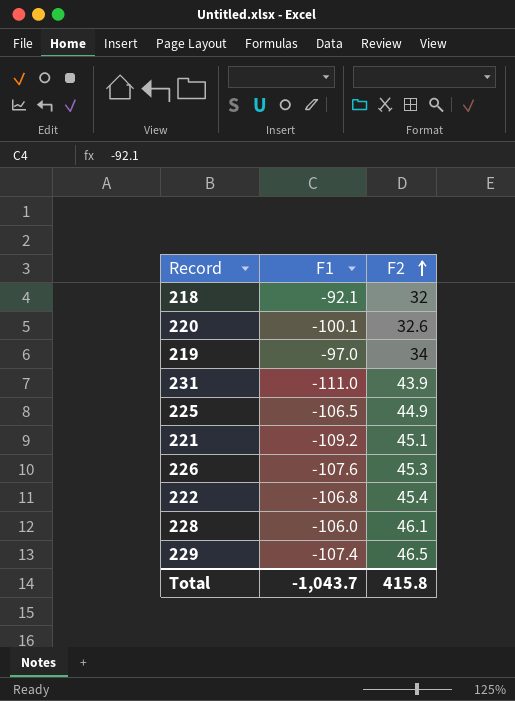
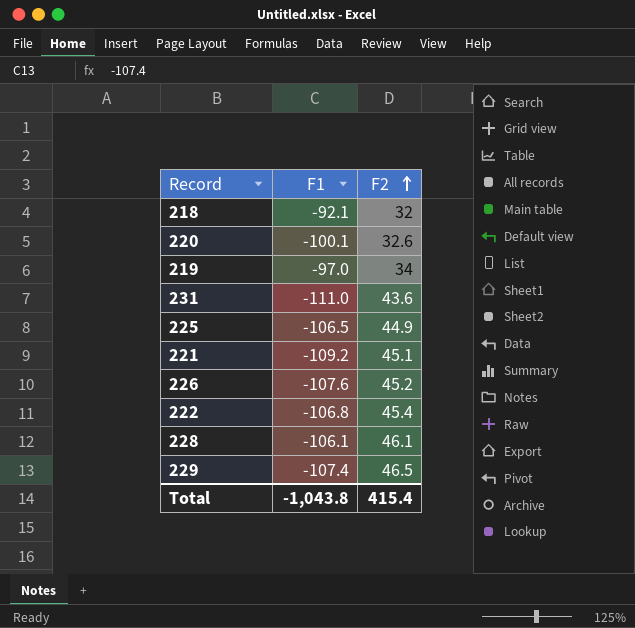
231 | F2: 43.9 -> 43.6
226 | F2: 45.3 -> 45.2
228 | F1: -106.0 -> -106.1
Total | F1: -1,043.7 -> -1,043.8
Total | F2: 415.8 -> 415.4

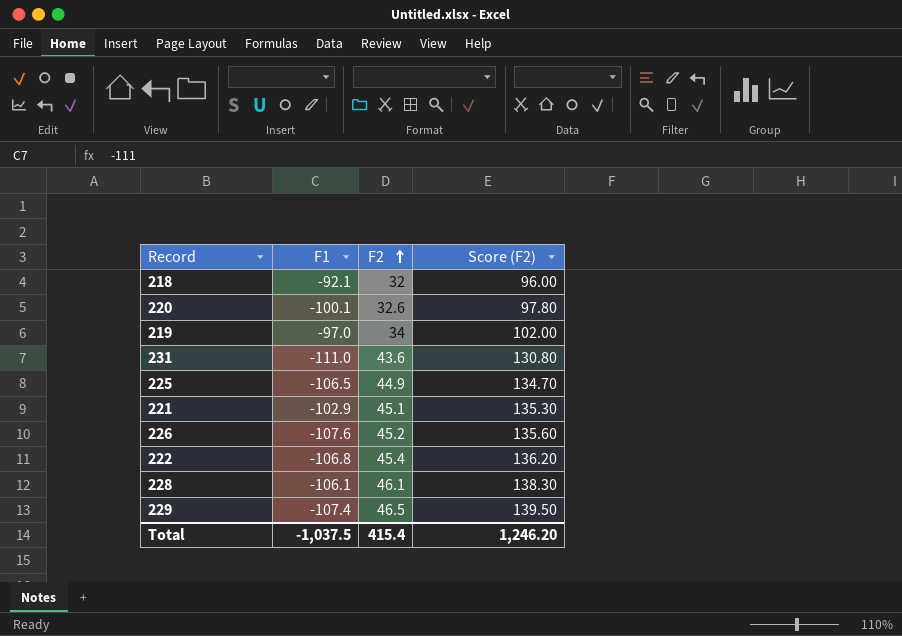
column Score (F2) | formula: none -> [F2] * 3
221 | F1: -109.2 -> -102.9
Total | F1: -1,043.8 -> -1,037.5

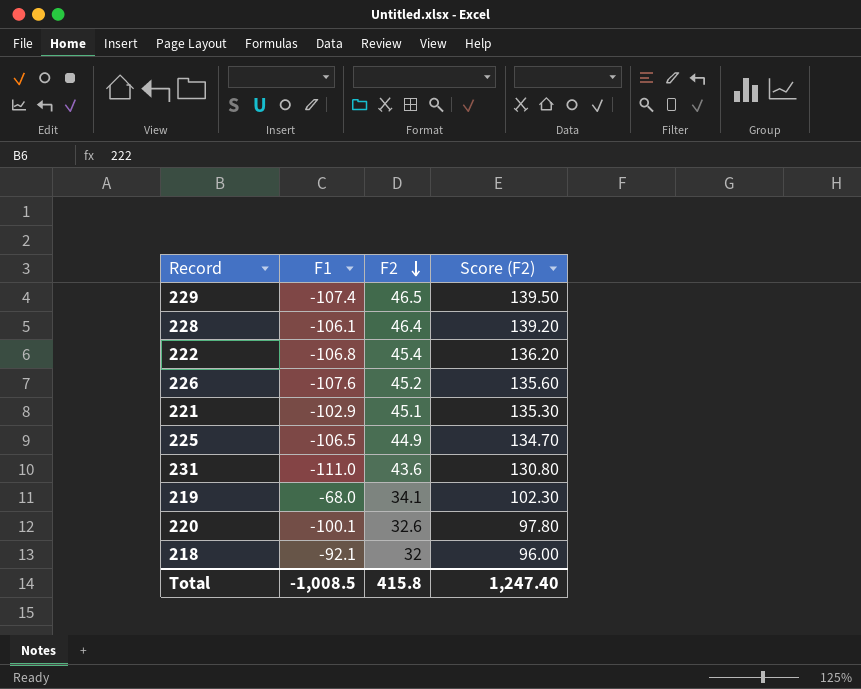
row order: F2 ascending -> F2 descending
228 | F2: 46.1 -> 46.4
228 | Score (F2): 138.30 -> 139.20
219 | F1: -97.0 -> -68.0
219 | F2: 34 -> 34.1
219 | Score (F2): 102.00 -> 102.30
Total | F1: -1,037.5 -> -1,008.5
Total | F2: 415.4 -> 415.8
Total | Score (F2): 1,246.20 -> 1,247.40

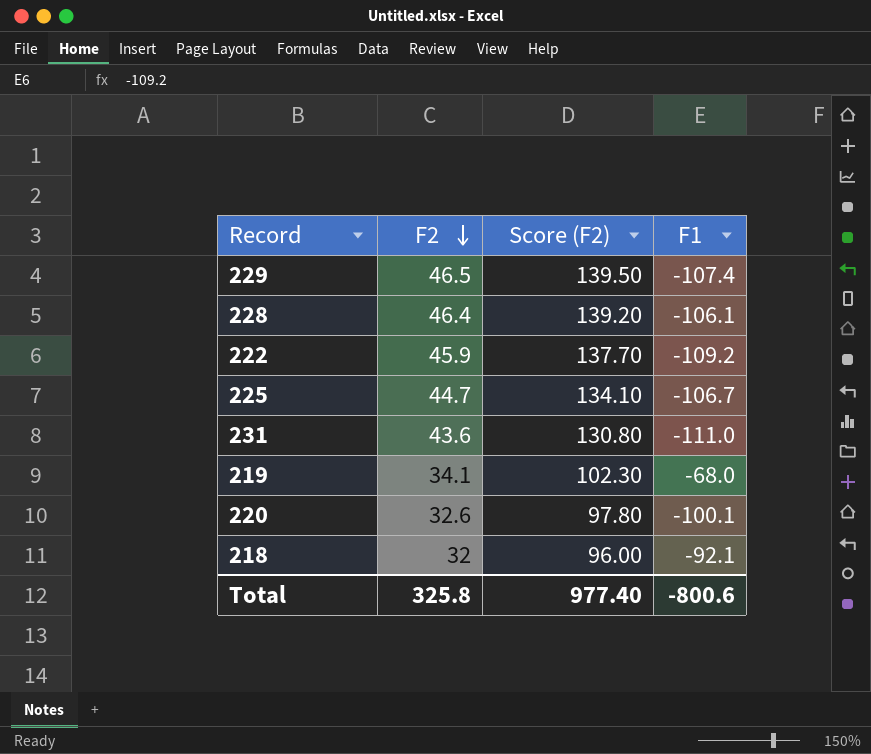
column F1 | position: 2 -> 4
row 226: -107.6 | 45.2 | 135.60 -> none
row 221: -102.9 | 45.1 | 135.30 -> none
222 | F2: 45.4 -> 45.9
222 | Score (F2): 136.20 -> 137.70
222 | F1: -106.8 -> -109.2
225 | F2: 44.9 -> 44.7
225 | Score (F2): 134.70 -> 134.10
225 | F1: -106.5 -> -106.7
Total | F2: 415.8 -> 325.8
Total | Score (F2): 1,247.40 -> 977.40
Total | F1: -1,008.5 -> -800.6

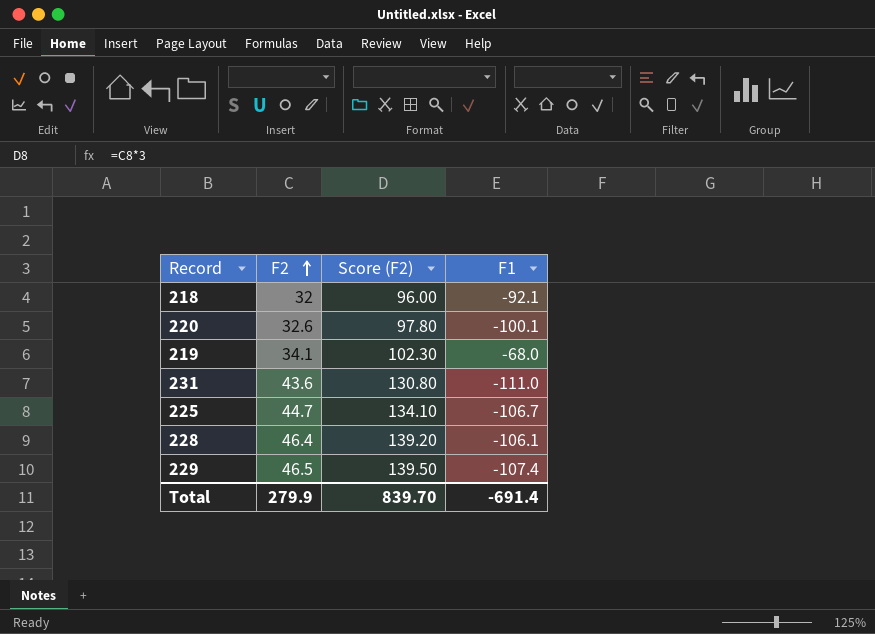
row order: F2 descending -> F2 ascending
row 222: 45.9 | 137.70 | -109.2 -> none
Total | F2: 325.8 -> 279.9
Total | Score (F2): 977.40 -> 839.70
Total | F1: -800.6 -> -691.4

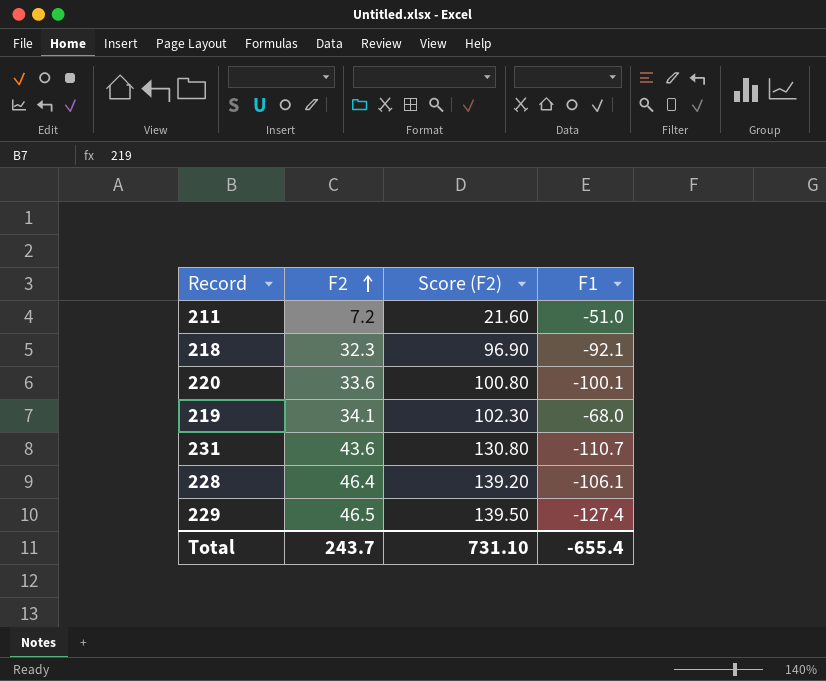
row 225: 44.7 | 134.10 | -106.7 -> none
row 211: none -> 7.2 | 21.60 | -51.0
218 | F2: 32 -> 32.3
218 | Score (F2): 96.00 -> 96.90
220 | F2: 32.6 -> 33.6
220 | Score (F2): 97.80 -> 100.80
231 | F1: -111.0 -> -110.7
229 | F1: -107.4 -> -127.4
Total | F2: 279.9 -> 243.7
Total | Score (F2): 839.70 -> 731.10
Total | F1: -691.4 -> -655.4

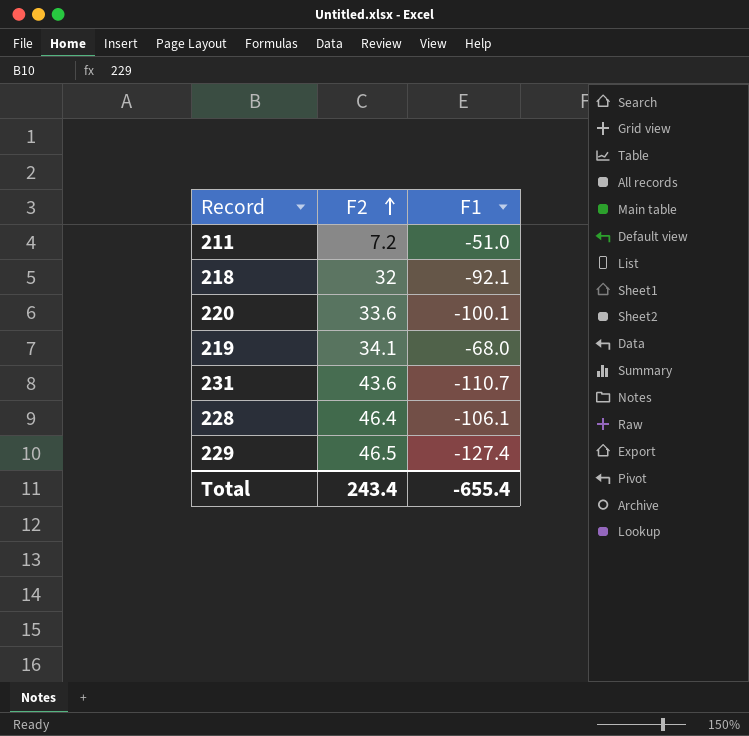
column Score (F2) | formula: [F2] * 3 -> none
218 | F2: 32.3 -> 32
Total | F2: 243.7 -> 243.4

